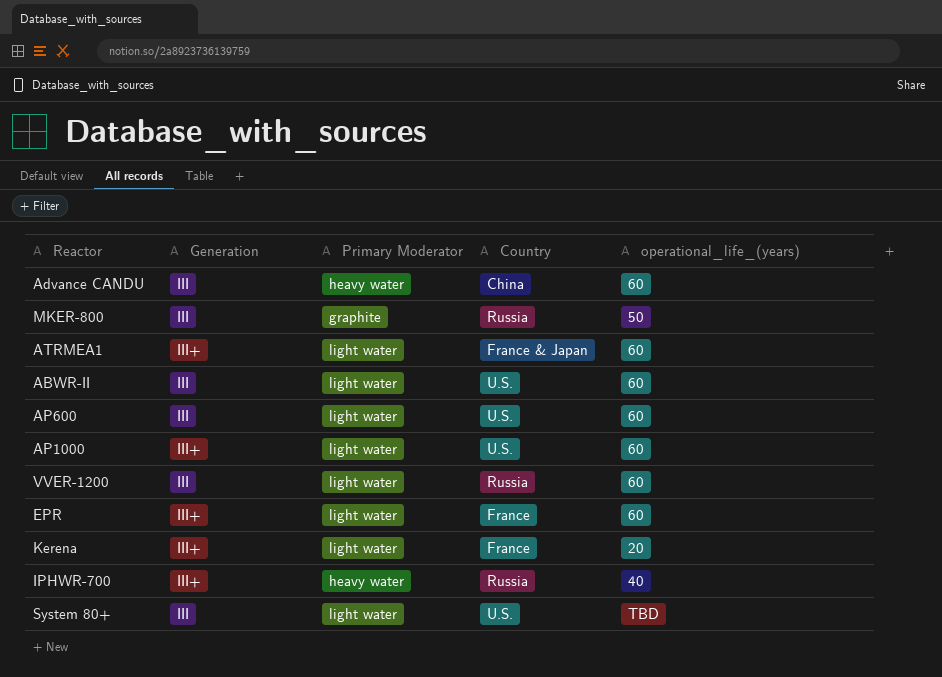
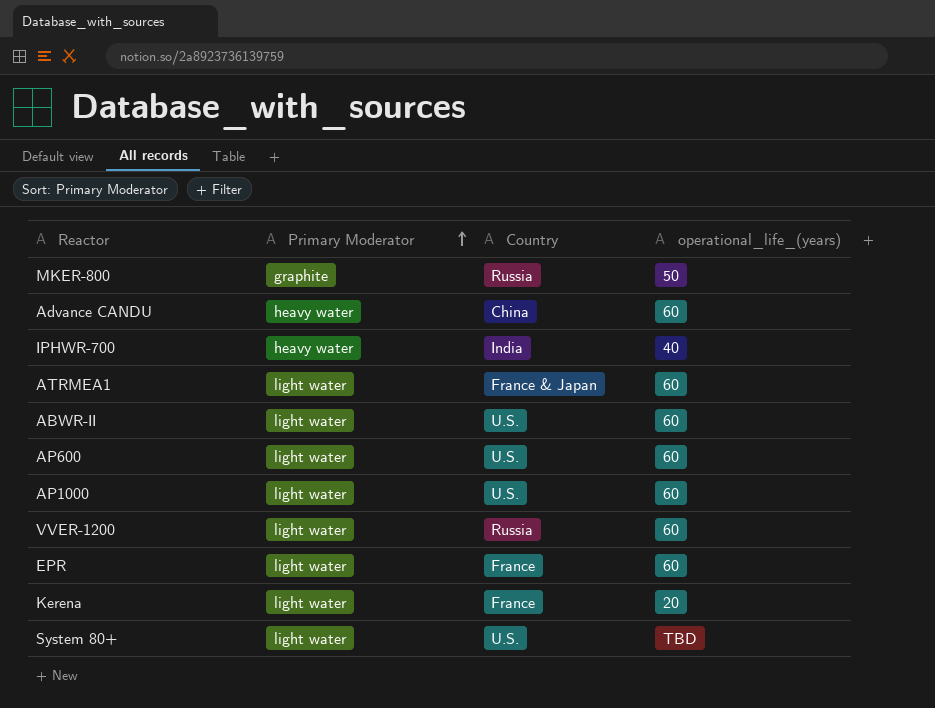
row order: none -> Primary Moderator ascending
column Generation | position: 2 -> none
IPHWR-700 | Country: Russia -> India

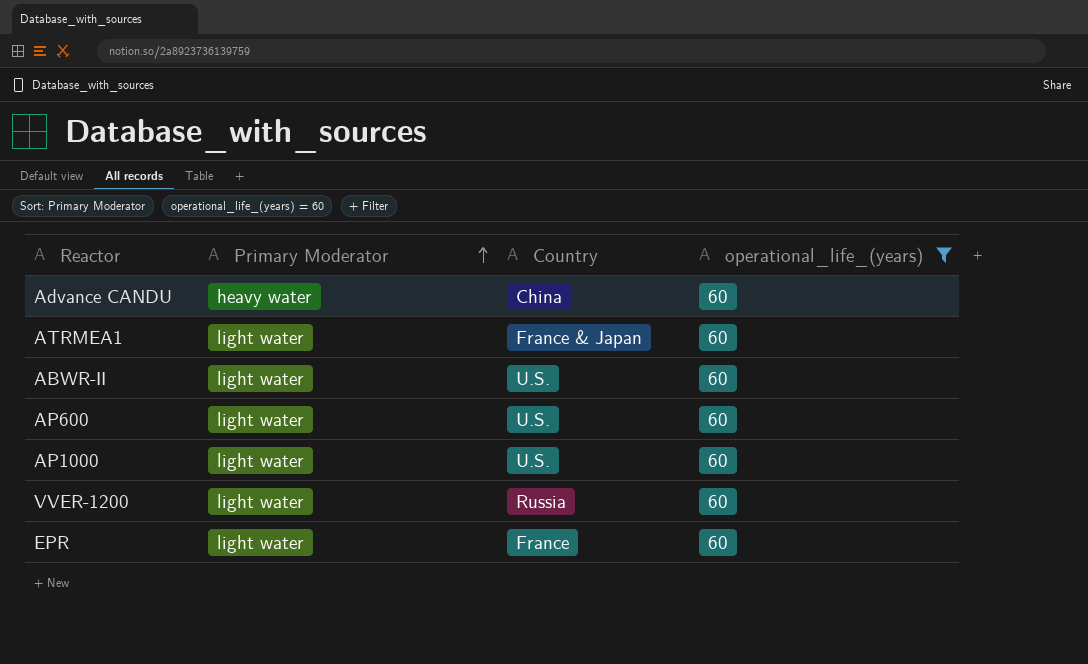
filter: none -> operational_life_(years) = 60

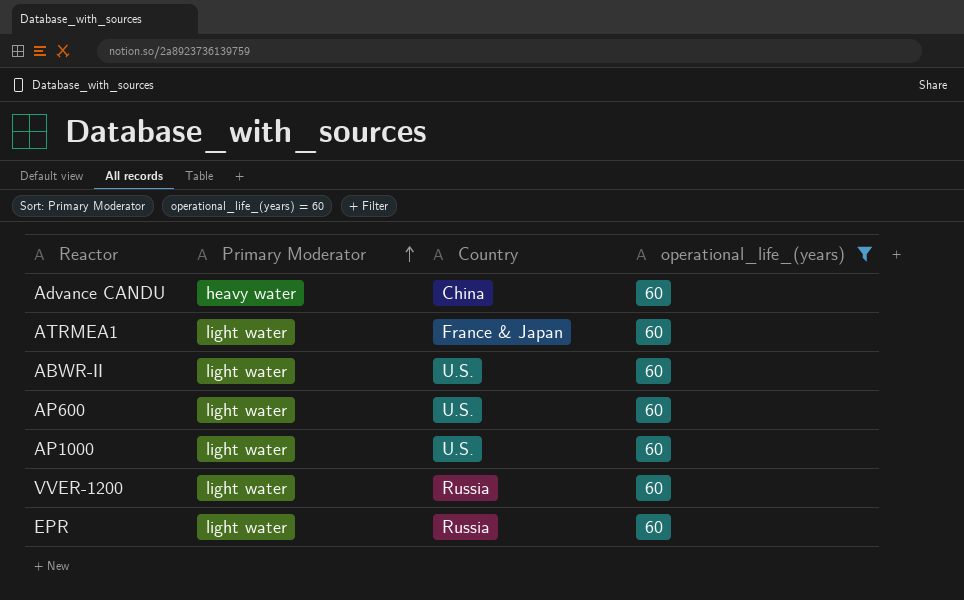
EPR | Country: France -> Russia

